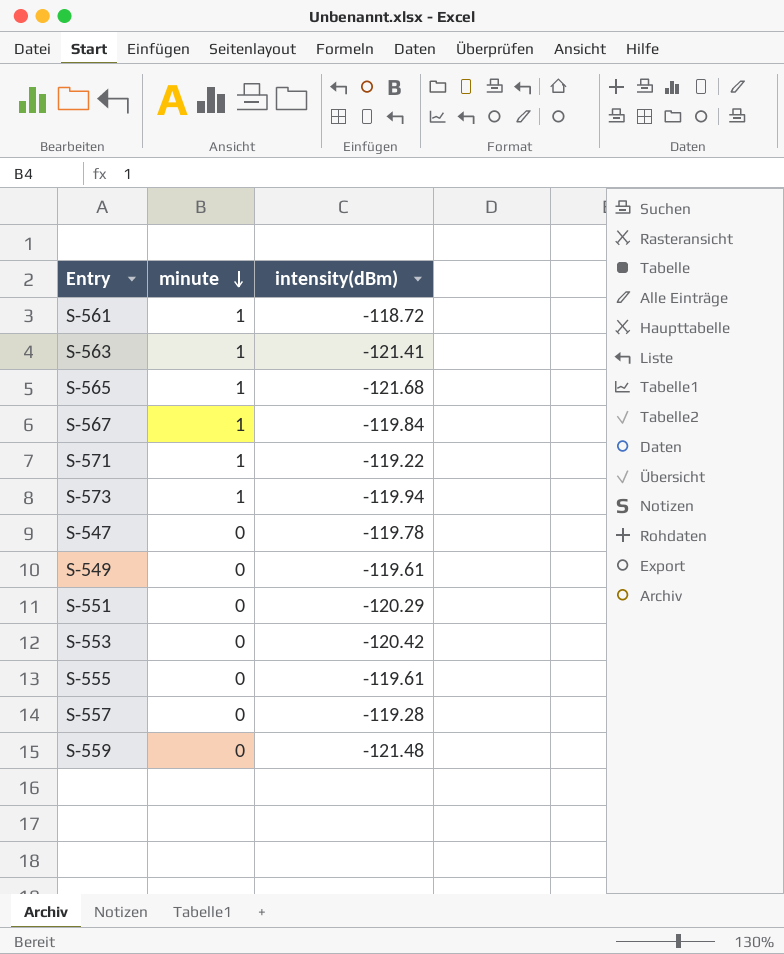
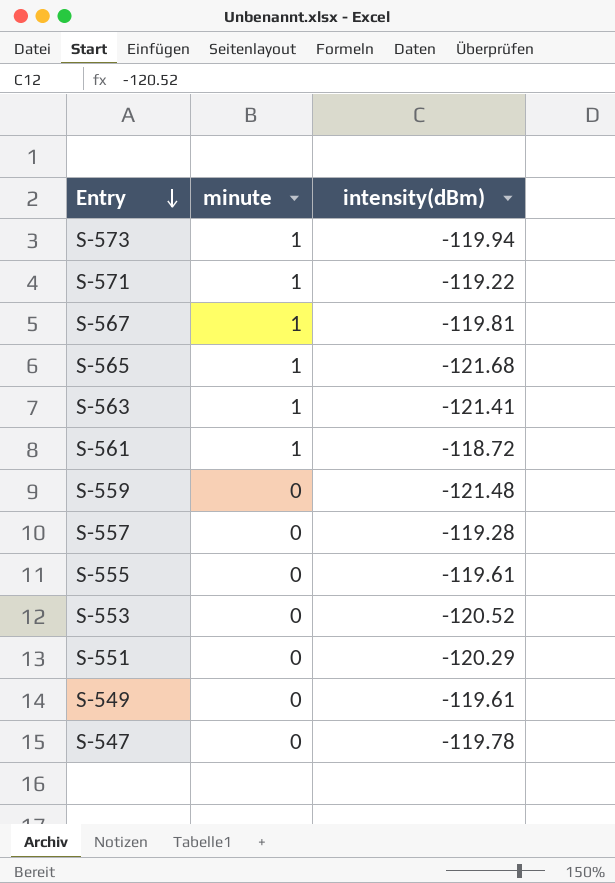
row order: minute descending -> Entry descending
S-567 | intensity(dBm): -119.84 -> -119.81
S-553 | intensity(dBm): -120.42 -> -120.52

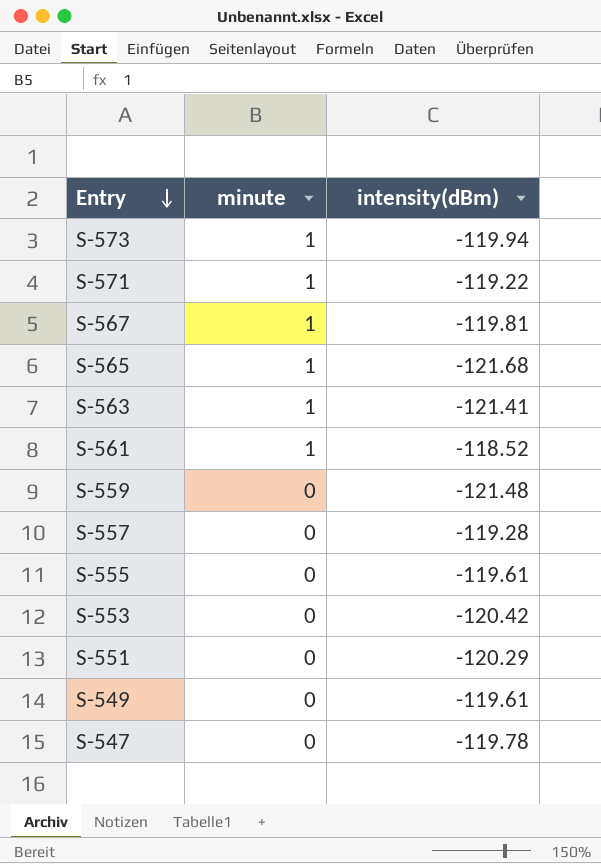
S-561 | intensity(dBm): -118.72 -> -118.52
S-553 | intensity(dBm): -120.52 -> -120.42

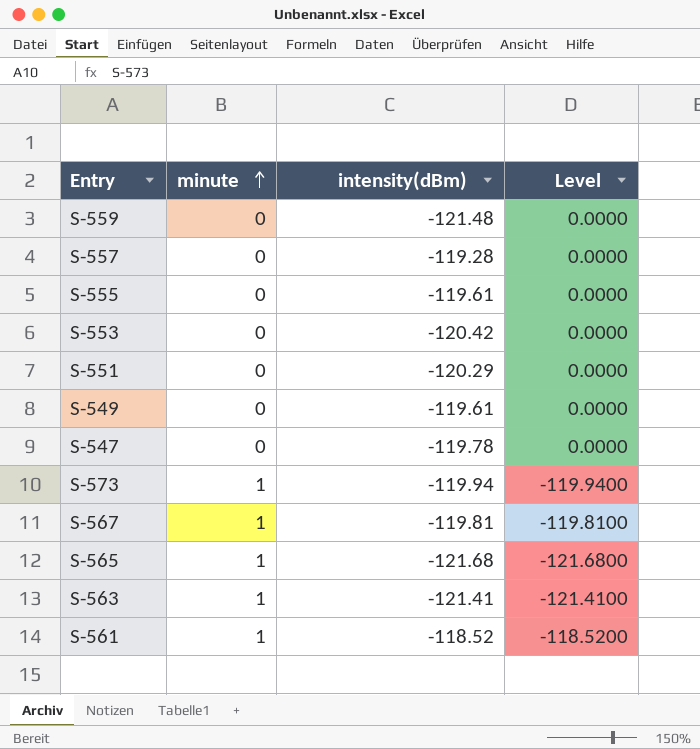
row order: Entry descending -> minute ascending
column Level | formula: none -> [minute] * [intensity(dBm)]
row S-571: 1 | -119.22 -> none

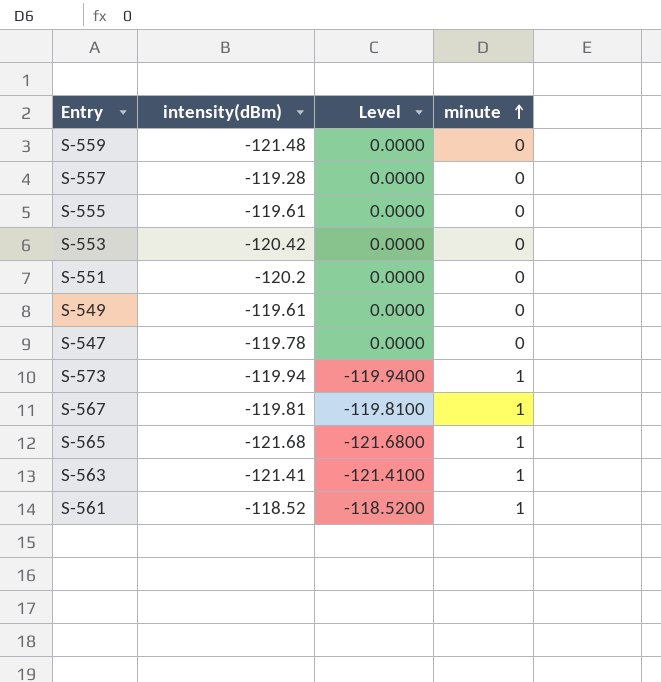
column minute | position: 2 -> 4
S-551 | intensity(dBm): -120.29 -> -120.2

